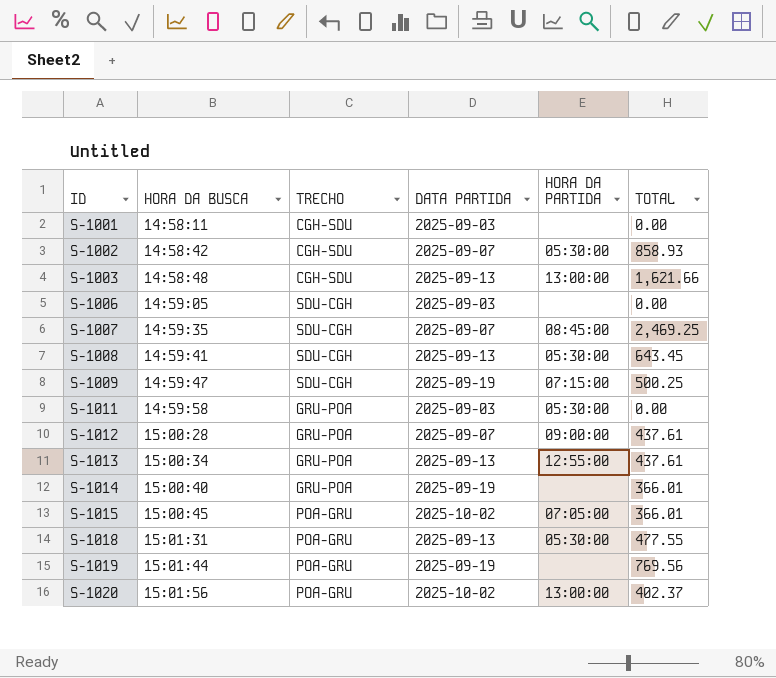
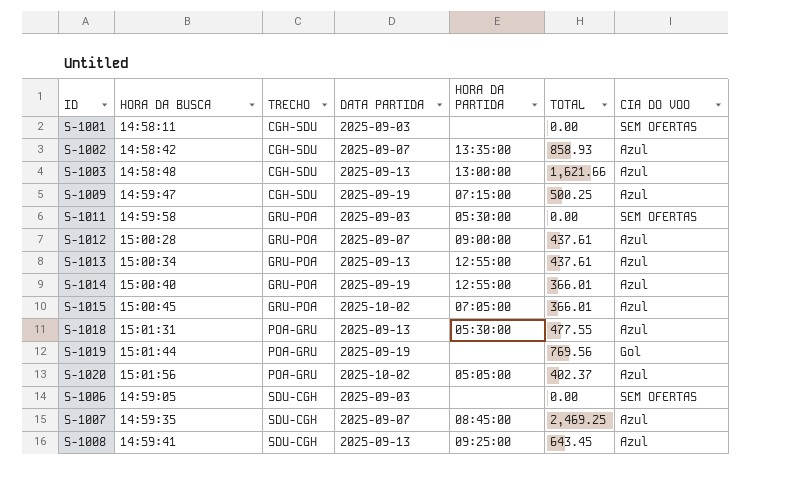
row order: ID ascending -> TRECHO ascending
column CIA DO VOO | position: none -> 7
S-1002 | HORA DA PARTIDA: 05:30:00 -> 13:35:00
S-1009 | TRECHO: SDU-CGH -> CGH-SDU
S-1014 | HORA DA PARTIDA: none -> 12:55:00
S-1015 | TRECHO: POA-GRU -> GRU-POA
S-1020 | HORA DA PARTIDA: 13:00:00 -> 05:05:00
S-1008 | HORA DA PARTIDA: 05:30:00 -> 09:25:00

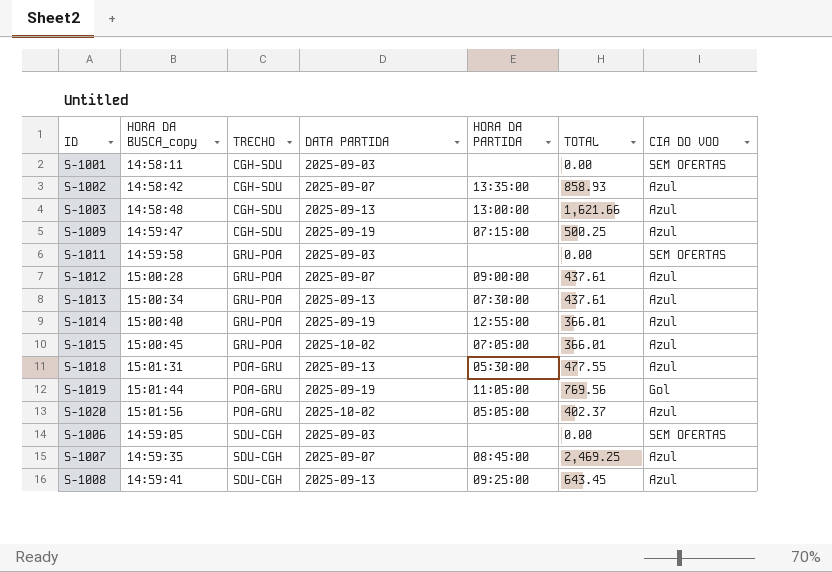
column name: HORA DA BUSCA -> HORA DA BUSCA_copy
S-1011 | HORA DA PARTIDA: 05:30:00 -> none
S-1013 | HORA DA PARTIDA: 12:55:00 -> 07:30:00
S-1019 | HORA DA PARTIDA: none -> 11:05:00

